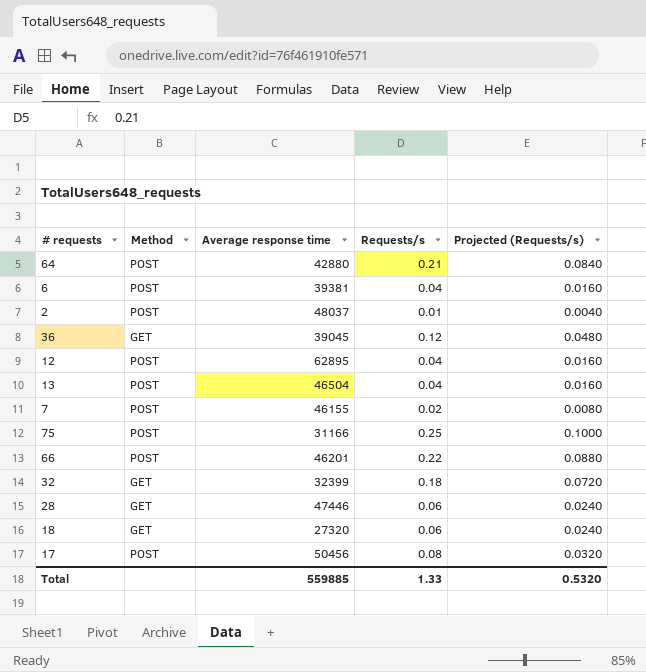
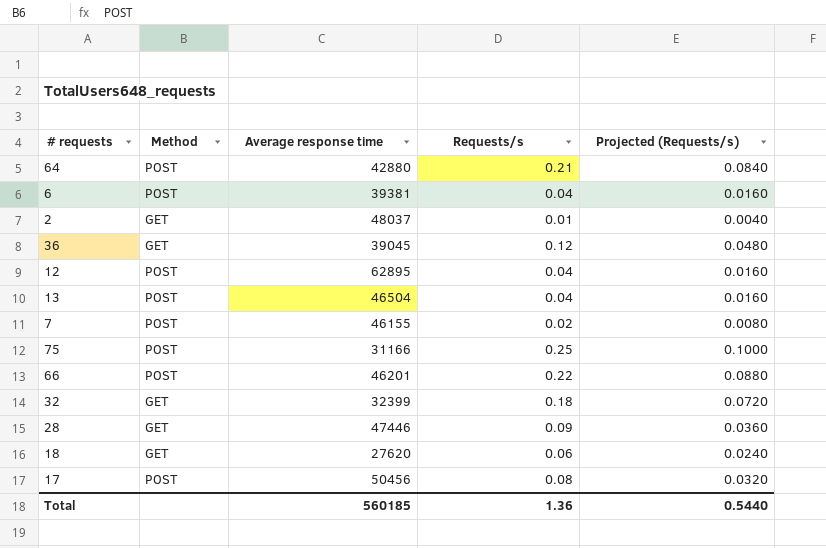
2 | Method: POST -> GET
28 | Requests/s: 0.06 -> 0.09
28 | Projected (Requests/s): 0.0240 -> 0.0360
18 | Average response time: 27320 -> 27620
Total | Average response time: 559885 -> 560185
Total | Requests/s: 1.33 -> 1.36
Total | Projected (Requests/s): 0.5320 -> 0.5440

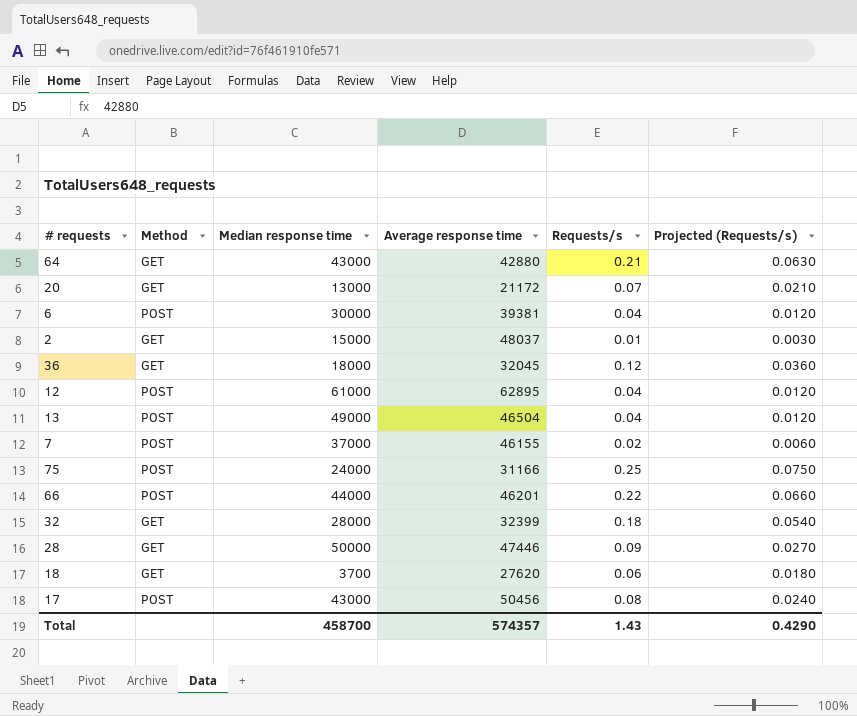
column Median response time | position: none -> 3
column Projected (Requests/s) | formula: [Requests/s] * 0.4 -> [Requests/s] * 0.3
64 | Method: POST -> GET
row 20: none -> GET | 13000 | 21172 | 0.07 | 0.0210
36 | Average response time: 39045 -> 32045
Total | Average response time: 560185 -> 574357
Total | Requests/s: 1.36 -> 1.43
Total | Projected (Requests/s): 0.5440 -> 0.4290

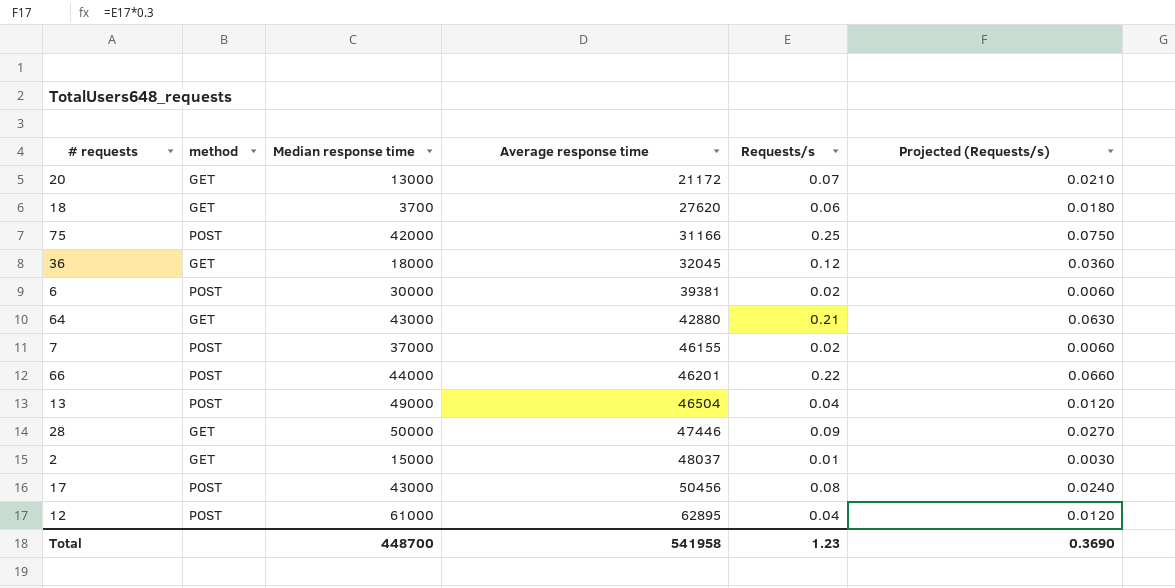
row order: none -> Average response time ascending
column name: Method -> method
row 32: GET | 28000 | 32399 | 0.18 | 0.0540 -> none
75 | Median response time: 24000 -> 42000
6 | Requests/s: 0.04 -> 0.02
6 | Projected (Requests/s): 0.0120 -> 0.0060
Total | Median response time: 458700 -> 448700
Total | Average response time: 574357 -> 541958
Total | Requests/s: 1.43 -> 1.23
Total | Projected (Requests/s): 0.4290 -> 0.3690

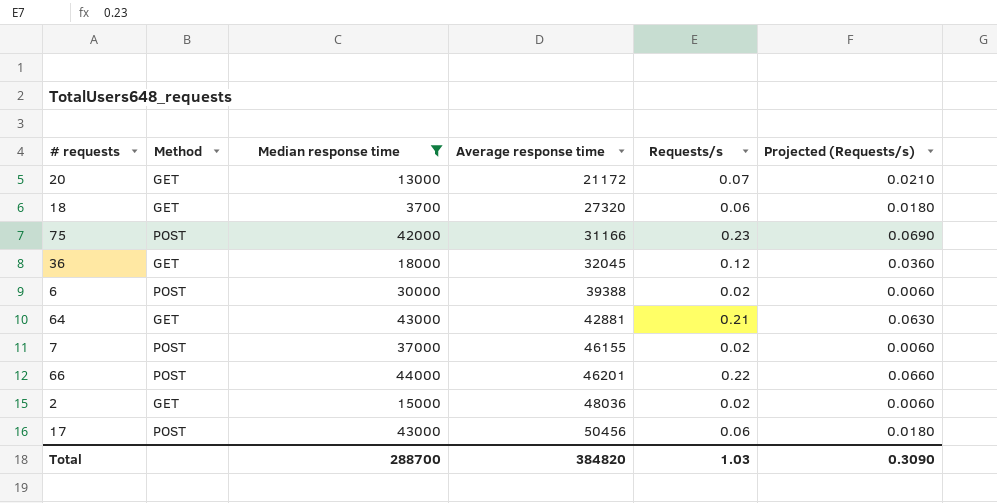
filter: none -> Median response time <= 44000
column name: method -> Method
18 | Average response time: 27620 -> 27320
75 | Requests/s: 0.25 -> 0.23
75 | Projected (Requests/s): 0.0750 -> 0.0690
6 | Average response time: 39381 -> 39388
64 | Average response time: 42880 -> 42881
2 | Average response time: 48037 -> 48036
2 | Requests/s: 0.01 -> 0.02
2 | Projected (Requests/s): 0.0030 -> 0.0060
17 | Requests/s: 0.08 -> 0.06
17 | Projected (Requests/s): 0.0240 -> 0.0180
Total | Median response time: 448700 -> 288700
Total | Average response time: 541958 -> 384820
Total | Requests/s: 1.23 -> 1.03
Total | Projected (Requests/s): 0.3690 -> 0.3090

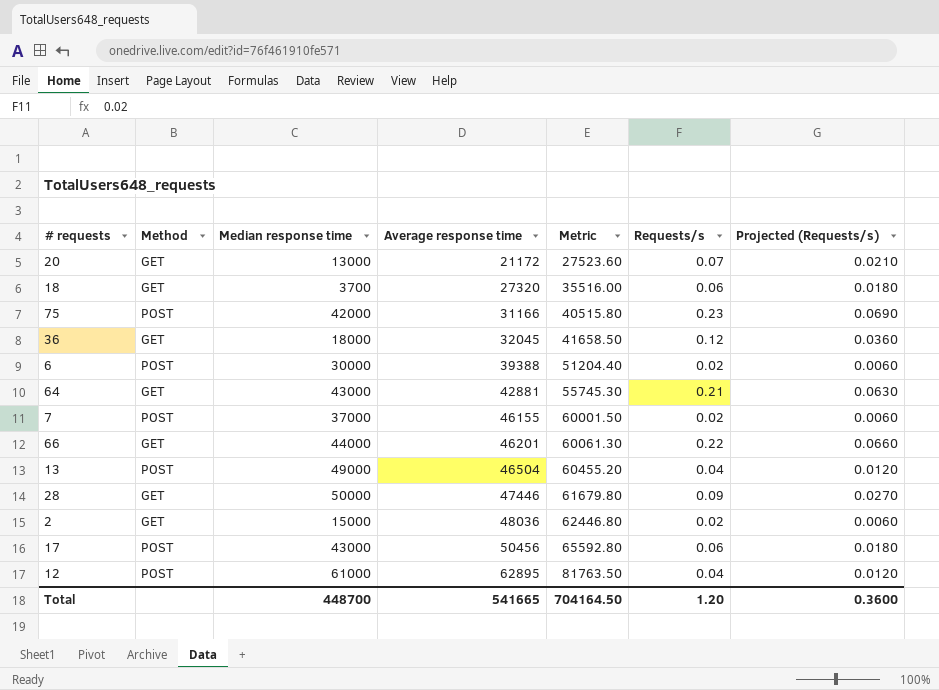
filter: Median response time <= 44000 -> none
column Metric | formula: none -> [Average response time] * 1.3
66 | Method: POST -> GET
Total | Median response time: 288700 -> 448700
Total | Average response time: 384820 -> 541665
Total | Requests/s: 1.03 -> 1.20
Total | Projected (Requests/s): 0.3090 -> 0.3600

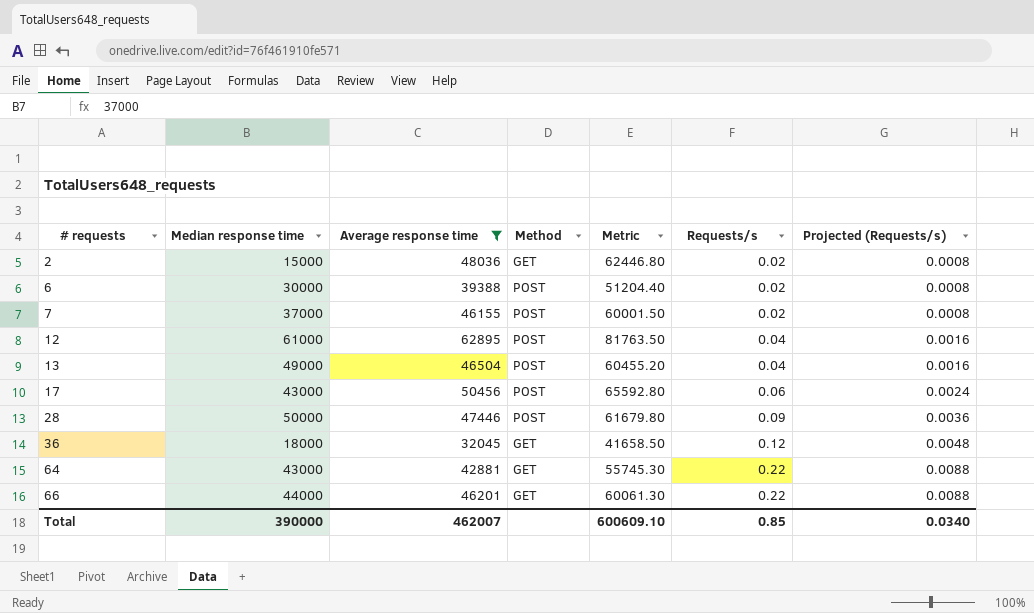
filter: none -> Average response time >= 32045
row order: Average response time ascending -> # requests ascending
column Method | position: 2 -> 4
column Projected (Requests/s) | formula: [Requests/s] * 0.3 -> [Requests/s] * 0.04
28 | Method: GET -> POST
64 | Requests/s: 0.21 -> 0.22
Total | Median response time: 448700 -> 390000
Total | Average response time: 541665 -> 462007
Total | Metric: 704164.50 -> 600609.10
Total | Requests/s: 1.20 -> 0.85
Total | Projected (Requests/s): 0.3600 -> 0.0340

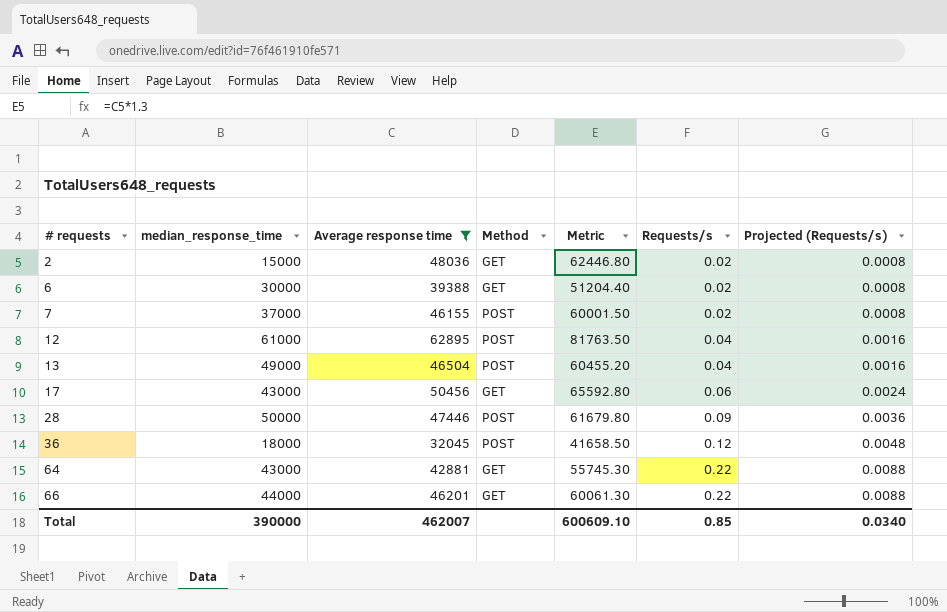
column name: Median response time -> median_response_time
6 | Method: POST -> GET
17 | Method: POST -> GET
36 | Method: GET -> POST

